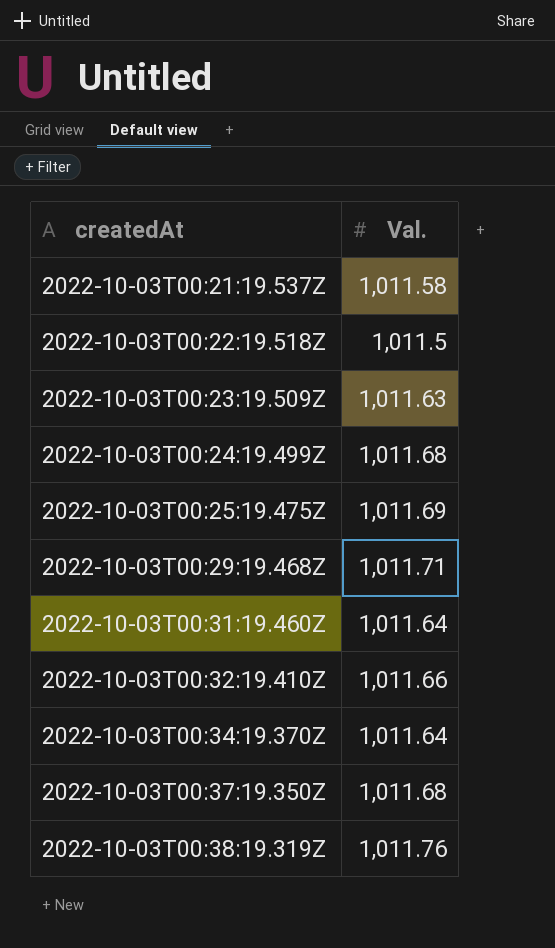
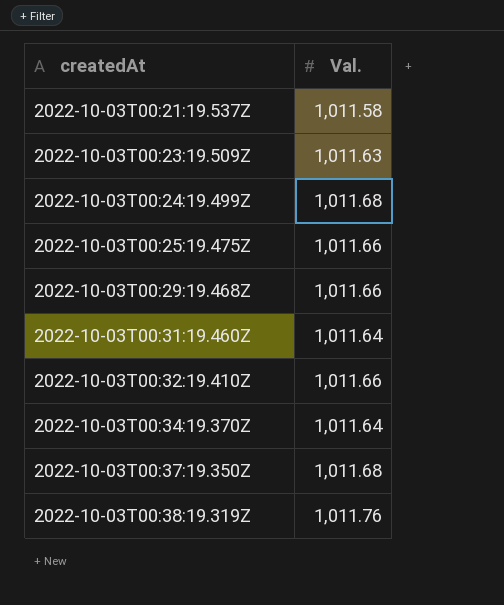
row 2022-10-03T00:22:19.518Z: 1,011.5 -> none
2022-10-03T00:25:19.475Z | Val.: 1,011.69 -> 1,011.66
2022-10-03T00:29:19.468Z | Val.: 1,011.71 -> 1,011.66

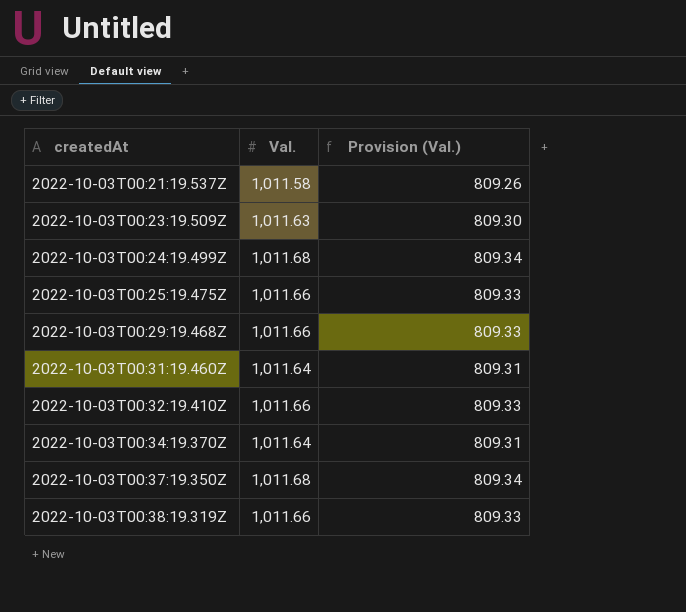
column Provision (Val.) | formula: none -> [Val.] * 0.8
2022-10-03T00:38:19.319Z | Val.: 1,011.76 -> 1,011.66

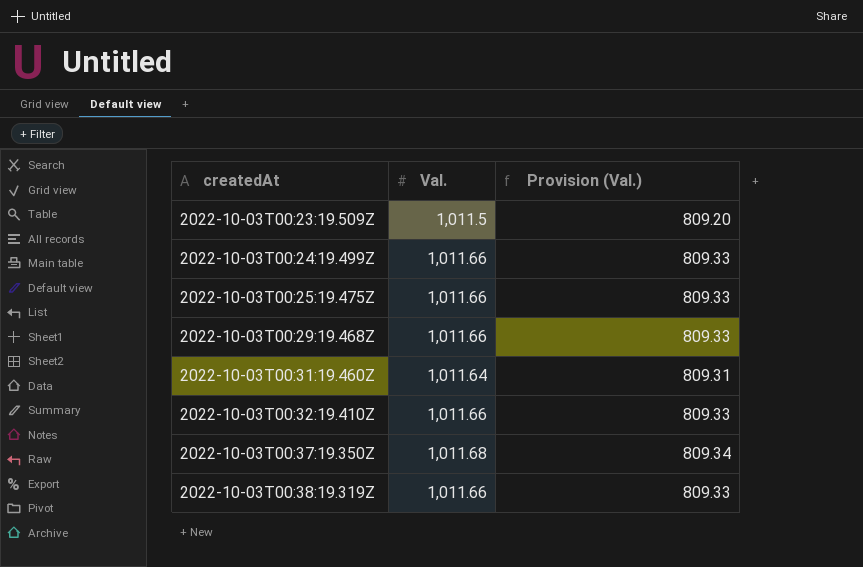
row 2022-10-03T00:21:19.537Z: 1,011.58 | 809.26 -> none
row 2022-10-03T00:34:19.370Z: 1,011.64 | 809.31 -> none
2022-10-03T00:23:19.509Z | Val.: 1,011.63 -> 1,011.5
2022-10-03T00:23:19.509Z | Provision (Val.): 809.30 -> 809.20
2022-10-03T00:24:19.499Z | Val.: 1,011.68 -> 1,011.66
2022-10-03T00:24:19.499Z | Provision (Val.): 809.34 -> 809.33

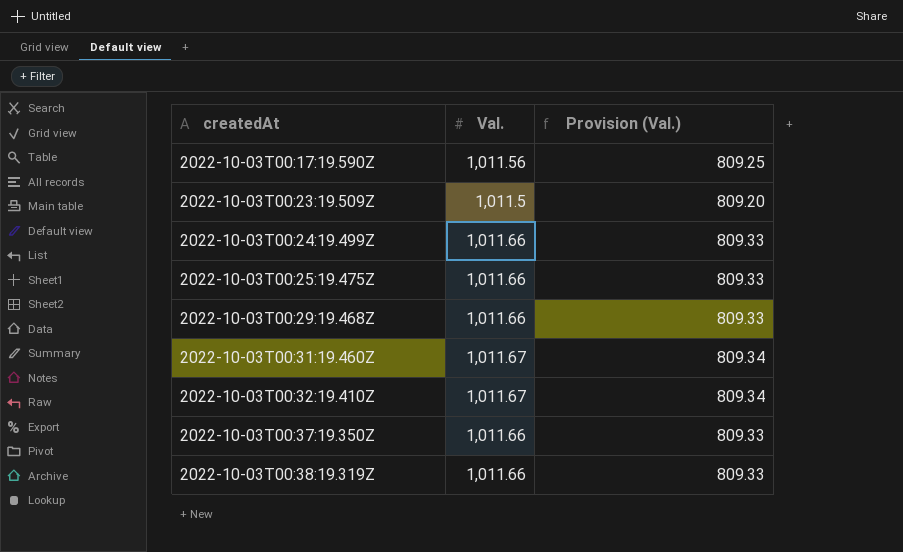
row 2022-10-03T00:17:19.590Z: none -> 1,011.56 | 809.25
2022-10-03T00:31:19.460Z | Val.: 1,011.64 -> 1,011.67
2022-10-03T00:31:19.460Z | Provision (Val.): 809.31 -> 809.34
2022-10-03T00:32:19.410Z | Val.: 1,011.66 -> 1,011.67
2022-10-03T00:32:19.410Z | Provision (Val.): 809.33 -> 809.34
2022-10-03T00:37:19.350Z | Val.: 1,011.68 -> 1,011.66
2022-10-03T00:37:19.350Z | Provision (Val.): 809.34 -> 809.33

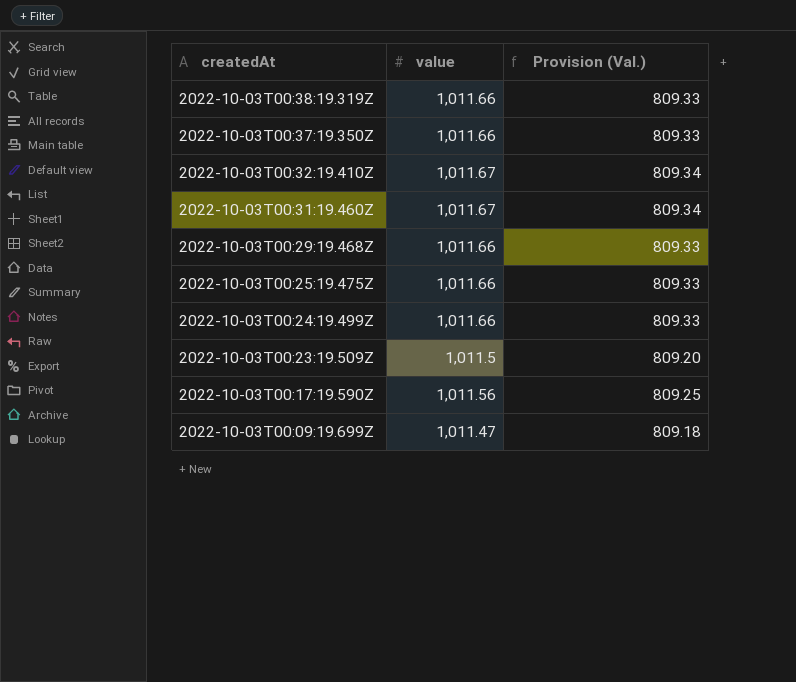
row order: createdAt ascending -> createdAt descending
column name: Val. -> value
row 2022-10-03T00:09:19.699Z: none -> 1,011.47 | 809.18

